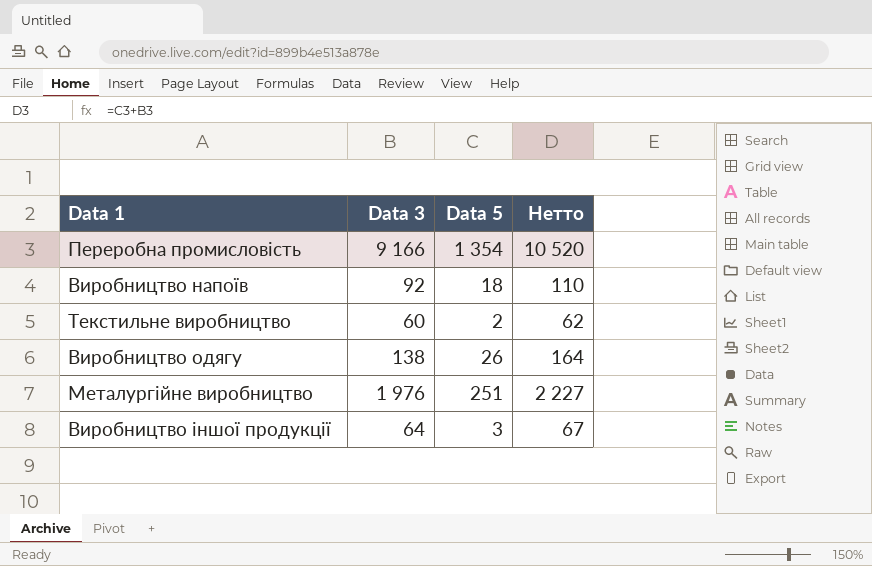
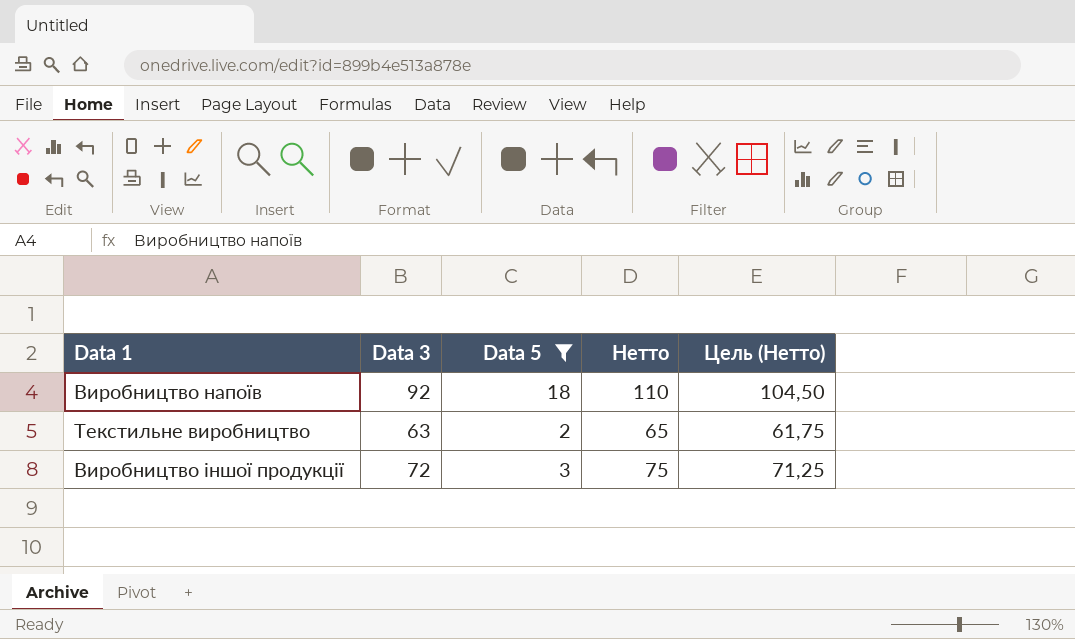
filter: none -> Data 5 <= 18
column Цель (Нетто) | formula: none -> [Нетто] * 0,95
Текстильне виробництво | Data 3: 60 -> 63
Текстильне виробництво | Нетто: 62 -> 65
Виробництво іншої продукції | Data 3: 64 -> 72
Виробництво іншої продукції | Нетто: 67 -> 75

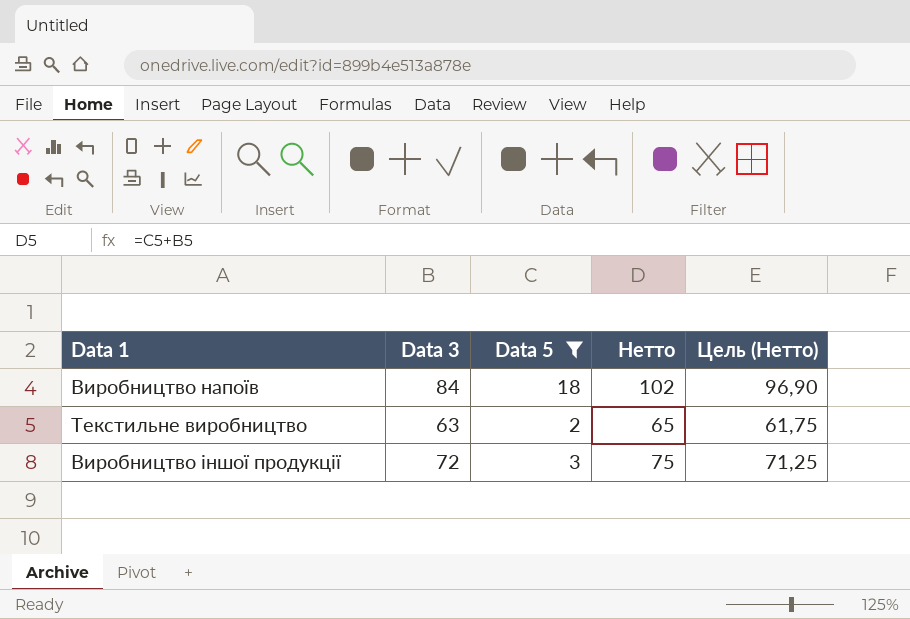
Виробництво напоїв | Data 3: 92 -> 84
Виробництво напоїв | Нетто: 110 -> 102
Виробництво напоїв | Цель (Нетто): 104,50 -> 96,90

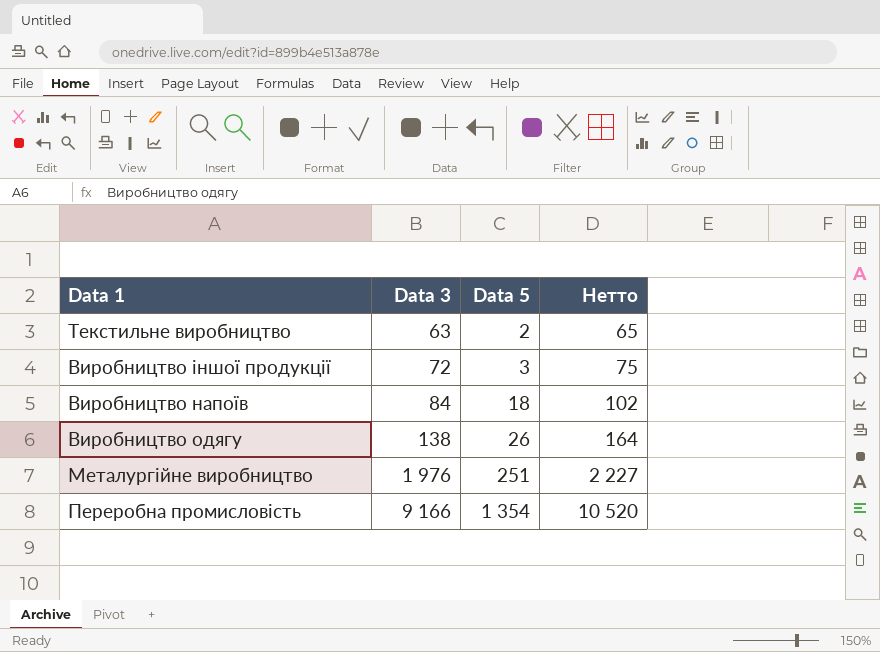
filter: Data 5 <= 18 -> none
row order: none -> Data 3 ascending
column Цель (Нетто) | formula: [Нетто] * 0,95 -> none

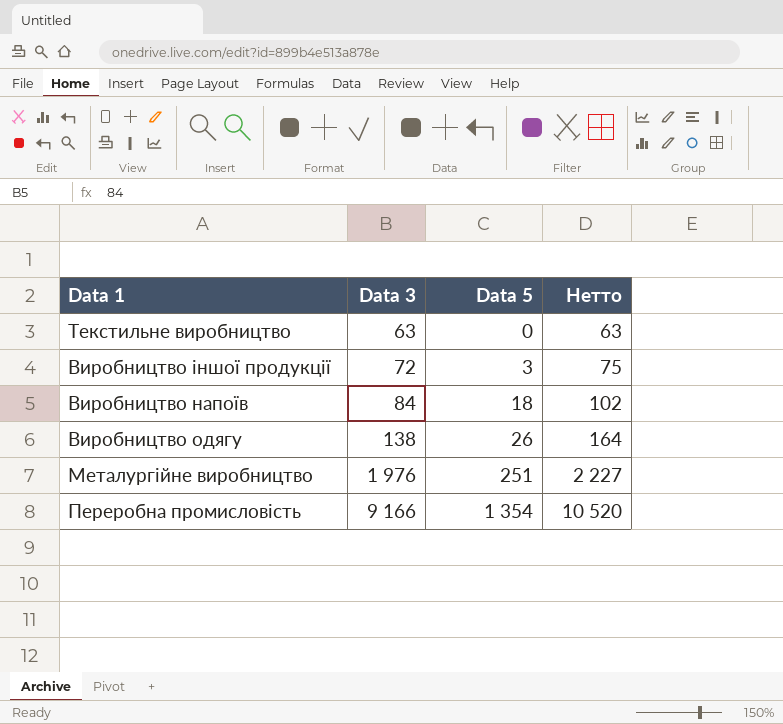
Текстильне виробництво | Data 5: 2 -> 0
Текстильне виробництво | Нетто: 65 -> 63

